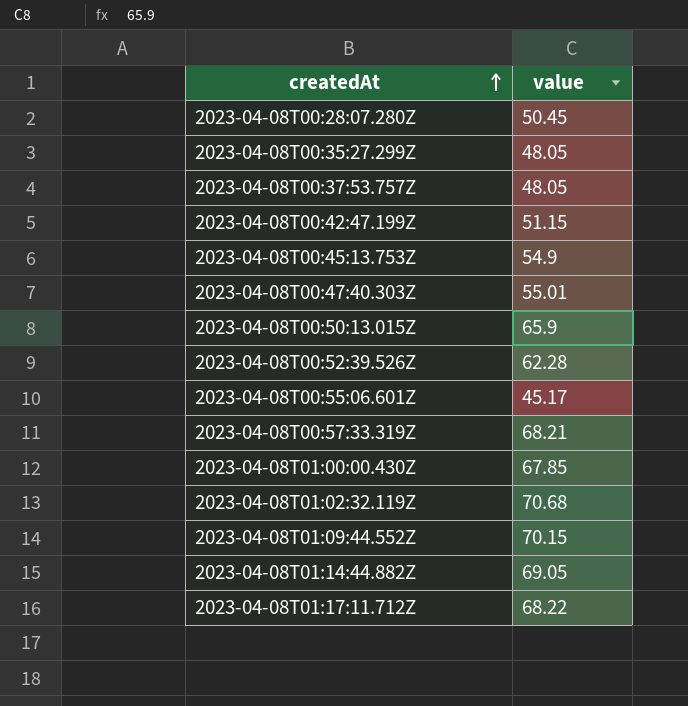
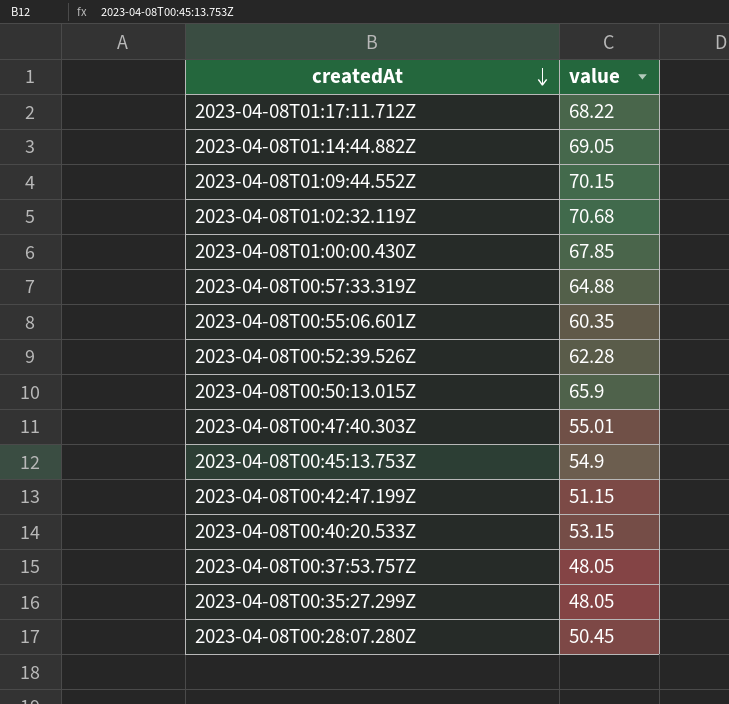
row order: createdAt ascending -> createdAt descending
2023-04-08T00:57:33.319Z | value: 68.21 -> 64.88
2023-04-08T00:55:06.601Z | value: 45.17 -> 60.35
row 2023-04-08T00:40:20.533Z: none -> 53.15

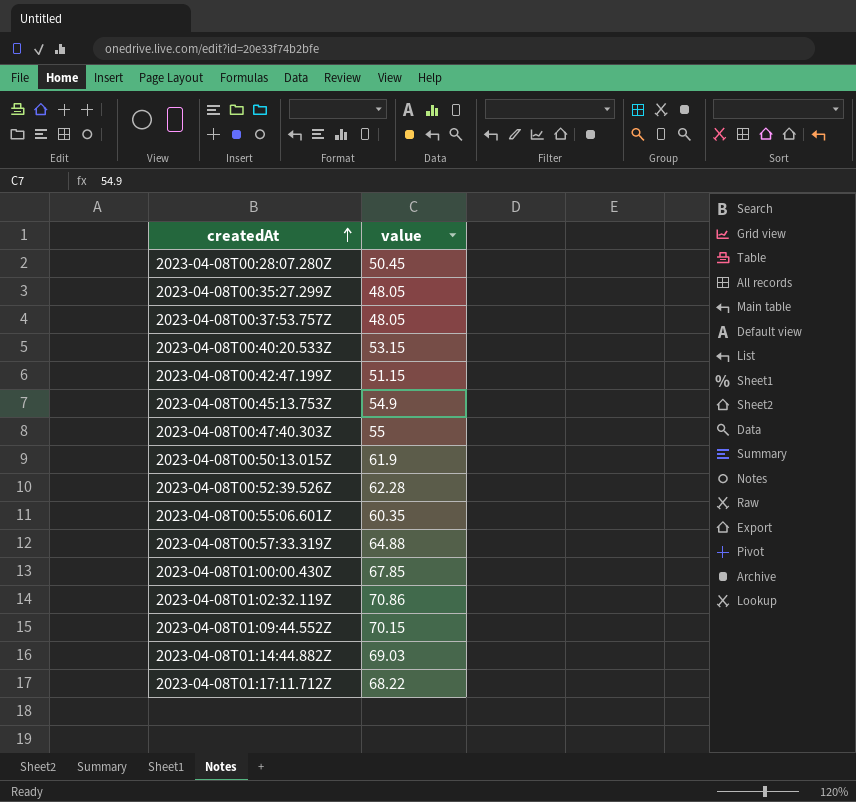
row order: createdAt descending -> createdAt ascending
2023-04-08T00:47:40.303Z | value: 55.01 -> 55
2023-04-08T00:50:13.015Z | value: 65.9 -> 61.9
2023-04-08T01:02:32.119Z | value: 70.68 -> 70.86
2023-04-08T01:14:44.882Z | value: 69.05 -> 69.03

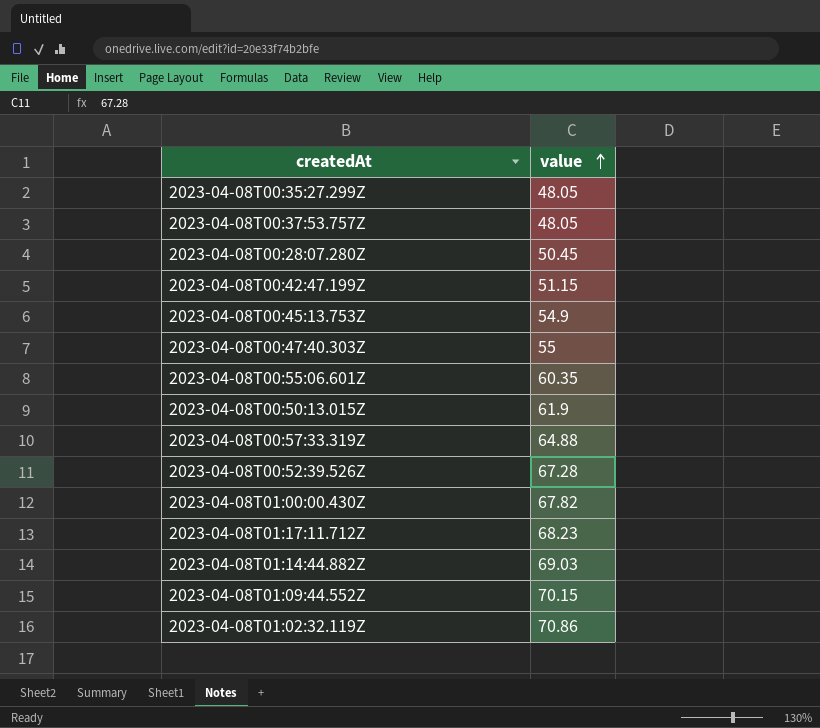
row order: createdAt ascending -> value ascending
row 2023-04-08T00:40:20.533Z: 53.15 -> none
2023-04-08T00:52:39.526Z | value: 62.28 -> 67.28
2023-04-08T01:00:00.430Z | value: 67.85 -> 67.82
2023-04-08T01:17:11.712Z | value: 68.22 -> 68.23

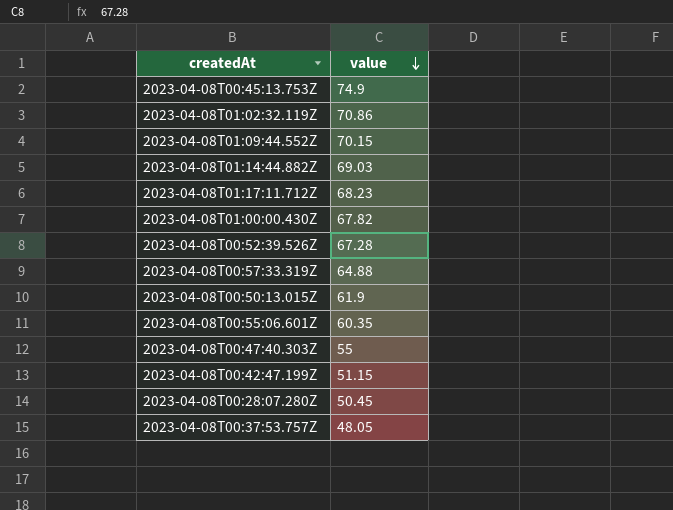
row order: value ascending -> value descending
row 2023-04-08T00:35:27.299Z: 48.05 -> none
2023-04-08T00:45:13.753Z | value: 54.9 -> 74.9

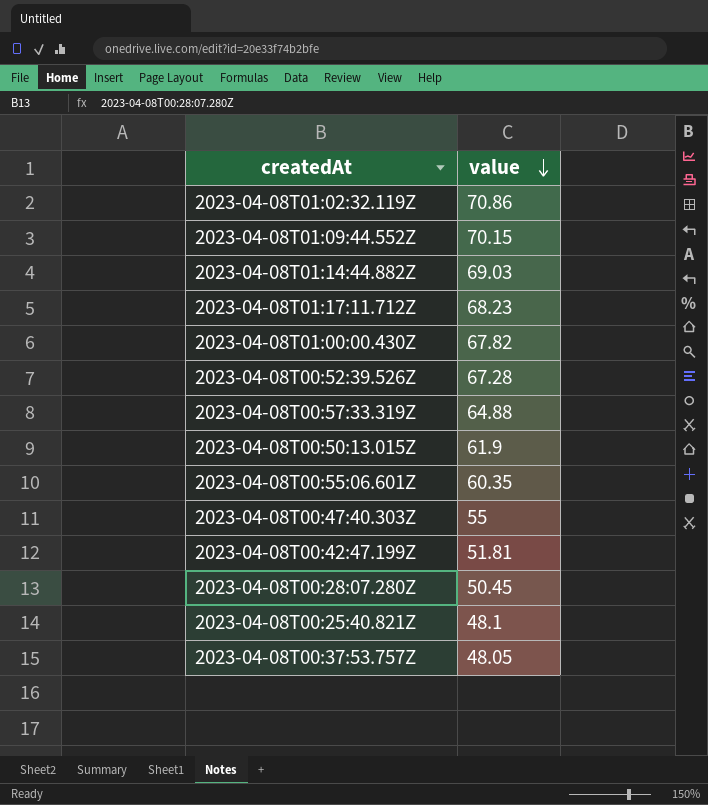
row 2023-04-08T00:45:13.753Z: 74.9 -> none
2023-04-08T00:42:47.199Z | value: 51.15 -> 51.81
row 2023-04-08T00:25:40.821Z: none -> 48.1

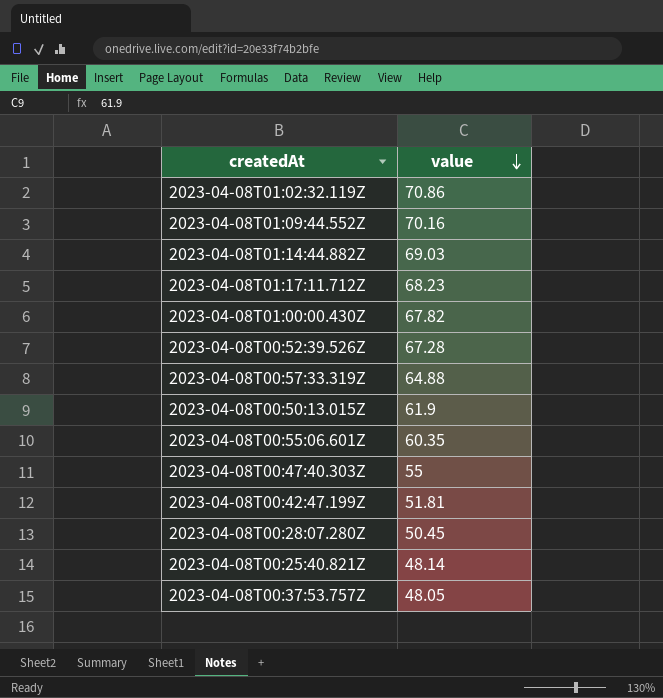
2023-04-08T01:09:44.552Z | value: 70.15 -> 70.16
2023-04-08T00:25:40.821Z | value: 48.1 -> 48.14

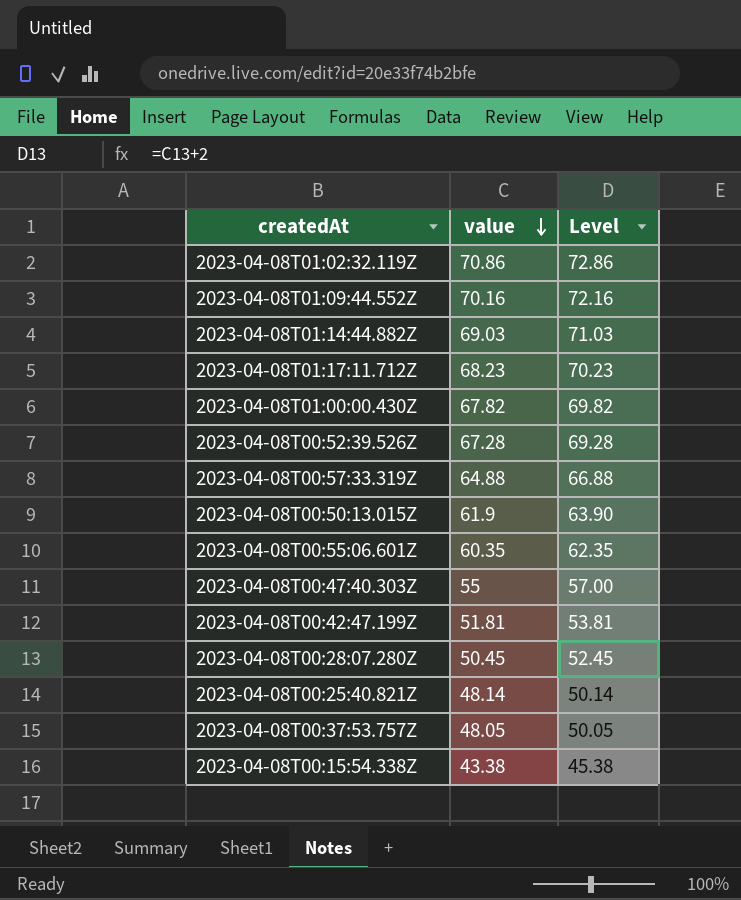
column Level | formula: none -> [value] + 2
row 2023-04-08T00:15:54.338Z: none -> 43.38 | 45.38

